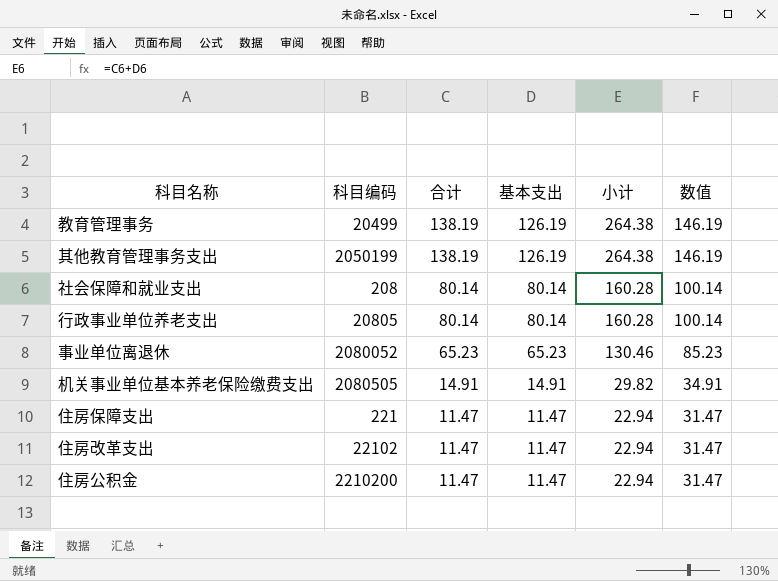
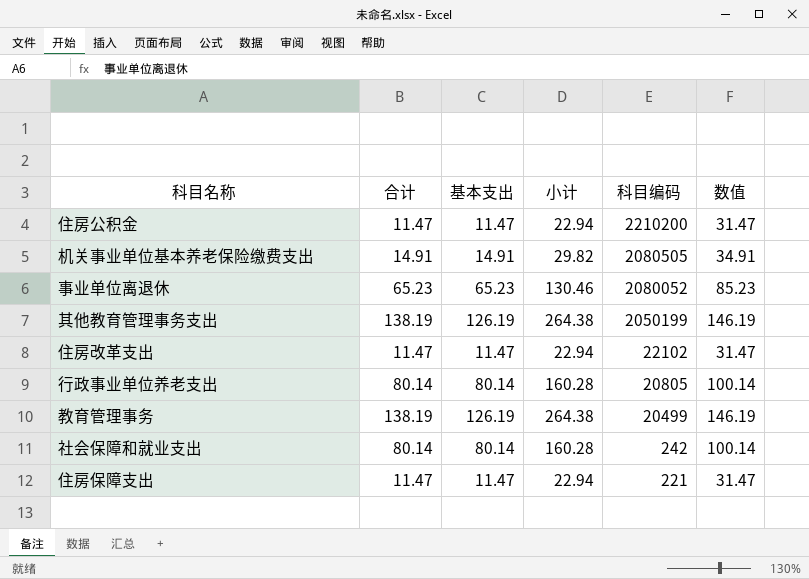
row order: 合计 descending -> 科目编码 descending
column 科目编码 | position: 2 -> 5
社会保障和就业支出 | 科目编码: 208 -> 242

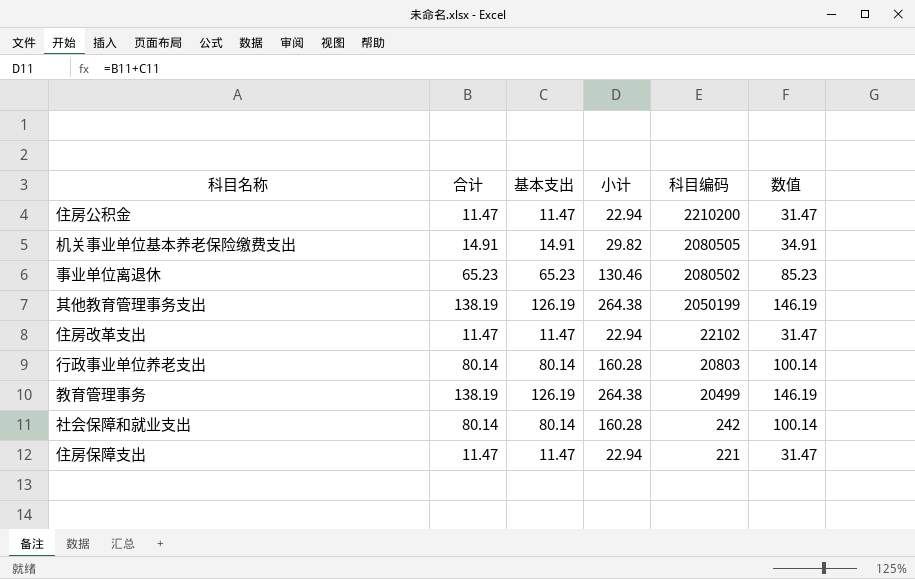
事业单位离退休 | 科目编码: 2080052 -> 2080502
行政事业单位养老支出 | 科目编码: 20805 -> 20803

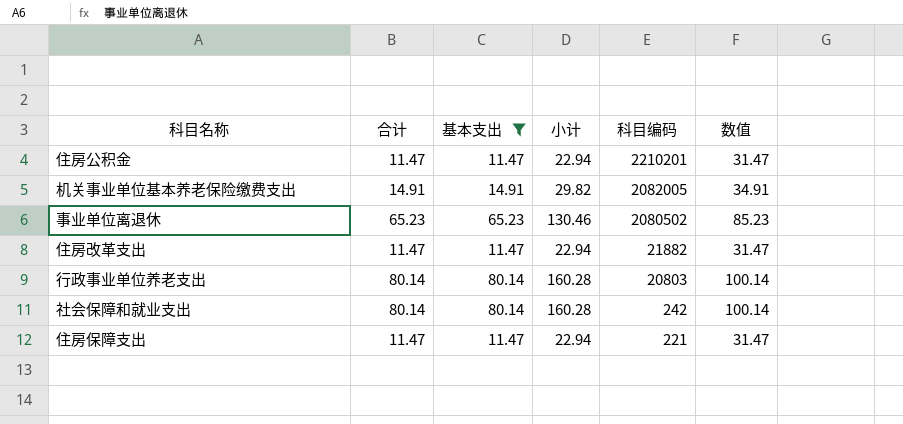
filter: none -> 基本支出 != 126.19
住房公积金 | 科目编码: 2210200 -> 2210201
机关事业单位基本养老保险缴费支出 | 科目编码: 2080505 -> 2082005
住房改革支出 | 科目编码: 22102 -> 21882

